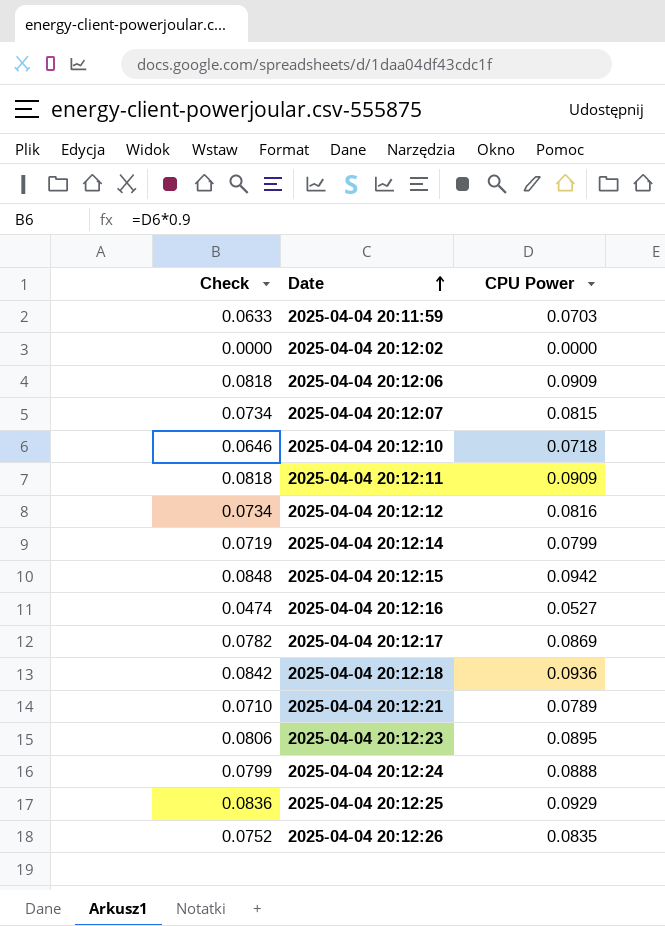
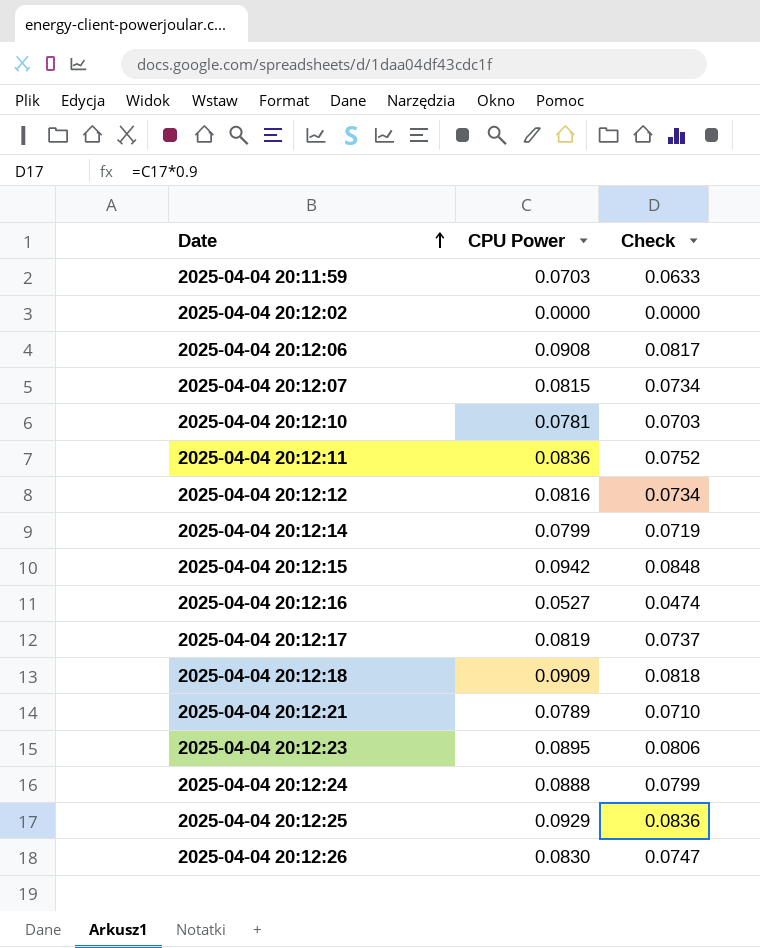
column Check | position: 1 -> 3
2025-04-04 20:12:06 | CPU Power: 0.0909 -> 0.0908
2025-04-04 20:12:06 | Check: 0.0818 -> 0.0817
2025-04-04 20:12:10 | CPU Power: 0.0718 -> 0.0781
2025-04-04 20:12:10 | Check: 0.0646 -> 0.0703
2025-04-04 20:12:11 | CPU Power: 0.0909 -> 0.0836
2025-04-04 20:12:11 | Check: 0.0818 -> 0.0752
2025-04-04 20:12:17 | CPU Power: 0.0869 -> 0.0819
2025-04-04 20:12:17 | Check: 0.0782 -> 0.0737
2025-04-04 20:12:18 | CPU Power: 0.0936 -> 0.0909
2025-04-04 20:12:18 | Check: 0.0842 -> 0.0818
2025-04-04 20:12:26 | CPU Power: 0.0835 -> 0.0830
2025-04-04 20:12:26 | Check: 0.0752 -> 0.0747

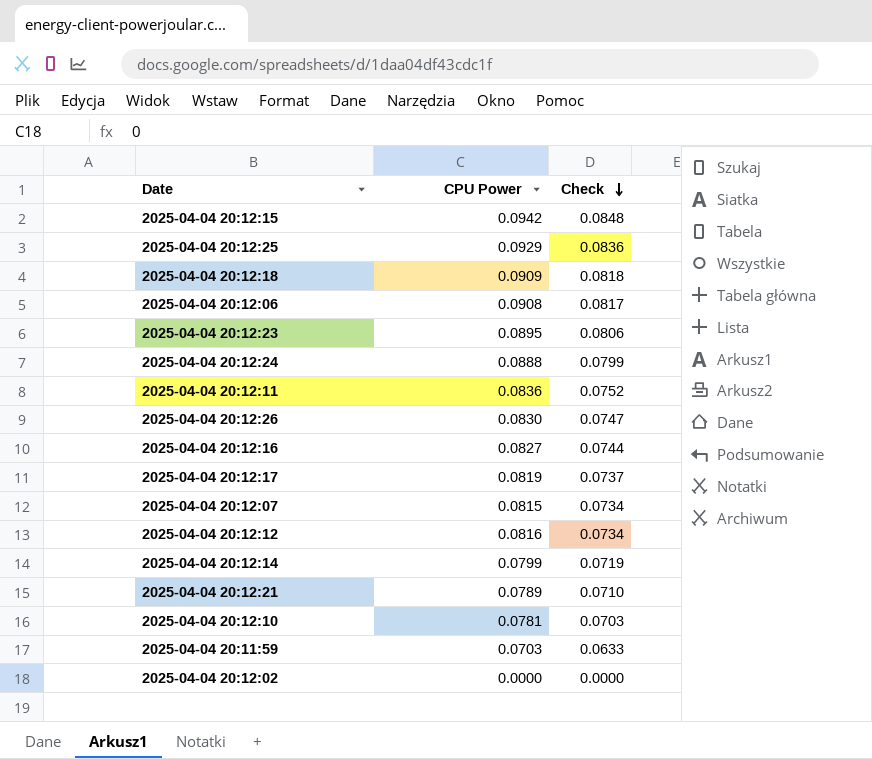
row order: Date ascending -> Check descending
2025-04-04 20:12:16 | CPU Power: 0.0527 -> 0.0827
2025-04-04 20:12:16 | Check: 0.0474 -> 0.0744

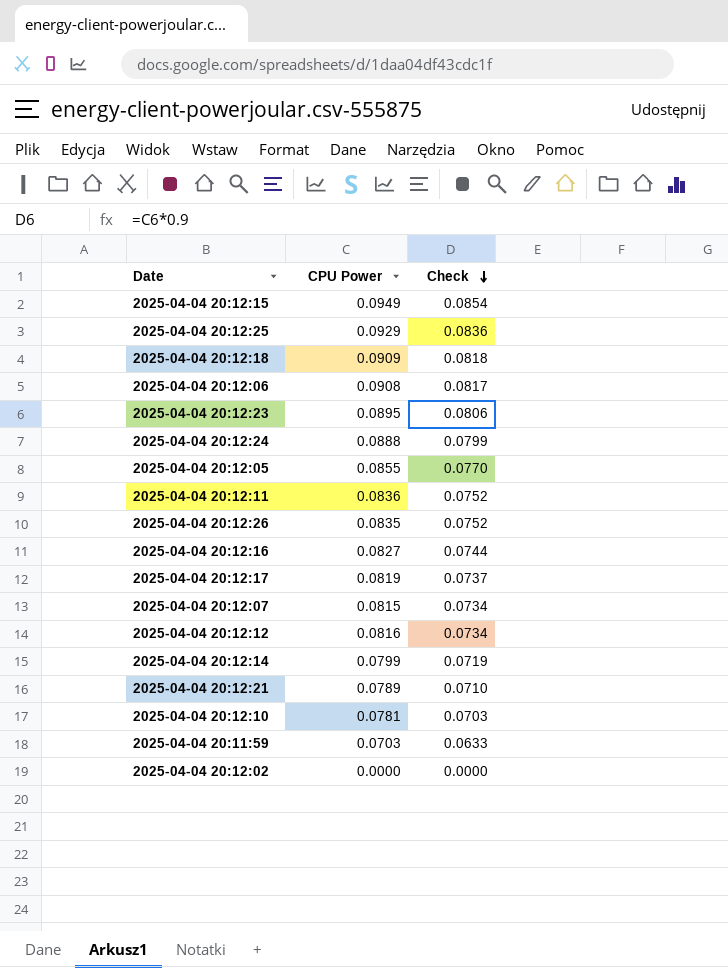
2025-04-04 20:12:15 | CPU Power: 0.0942 -> 0.0949
2025-04-04 20:12:15 | Check: 0.0848 -> 0.0854
row 2025-04-04 20:12:05: none -> 0.0855 | 0.0770
2025-04-04 20:12:26 | CPU Power: 0.0830 -> 0.0835
2025-04-04 20:12:26 | Check: 0.0747 -> 0.0752

